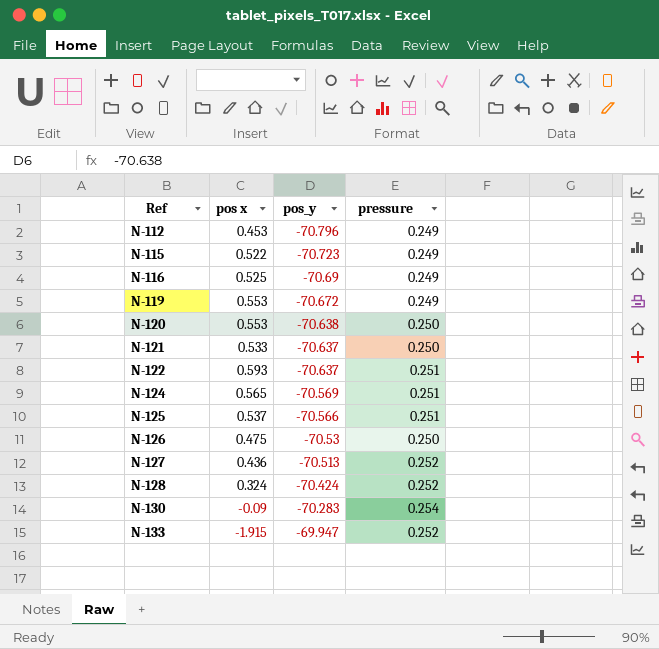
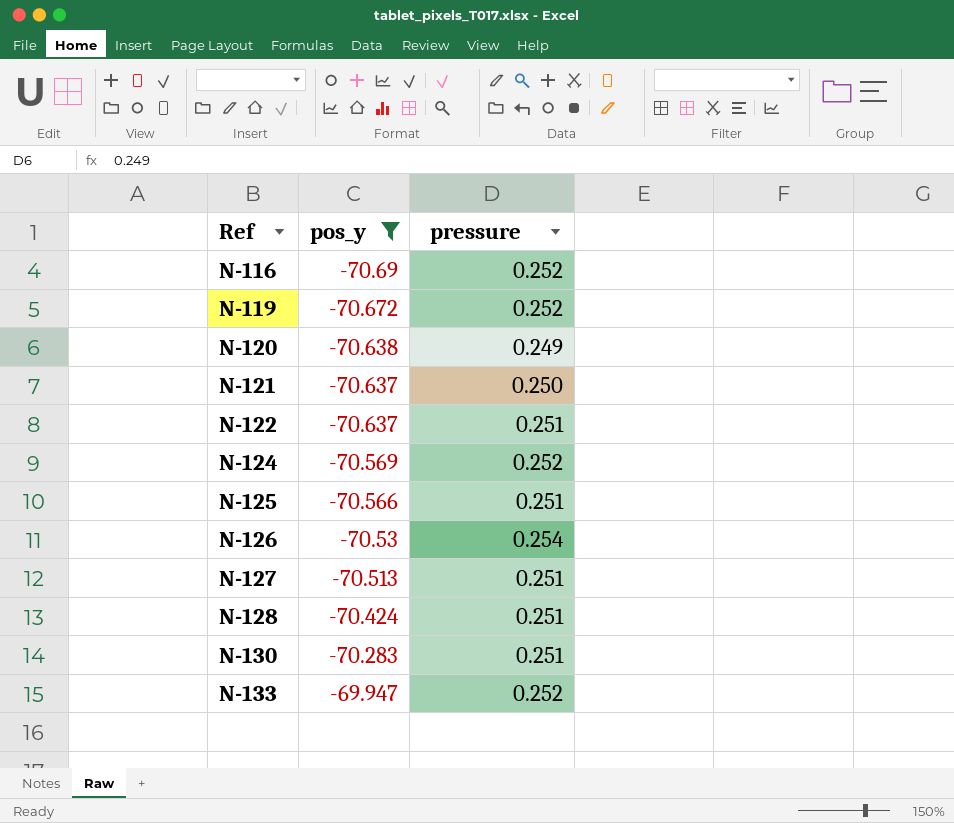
filter: none -> pos_y >= -70.69
column pos x | position: 2 -> none
N-116 | pressure: 0.249 -> 0.252
N-119 | pressure: 0.249 -> 0.252
N-120 | pressure: 0.250 -> 0.249
N-124 | pressure: 0.251 -> 0.252
N-126 | pressure: 0.250 -> 0.254
N-127 | pressure: 0.252 -> 0.251
N-128 | pressure: 0.252 -> 0.251
N-130 | pressure: 0.254 -> 0.251

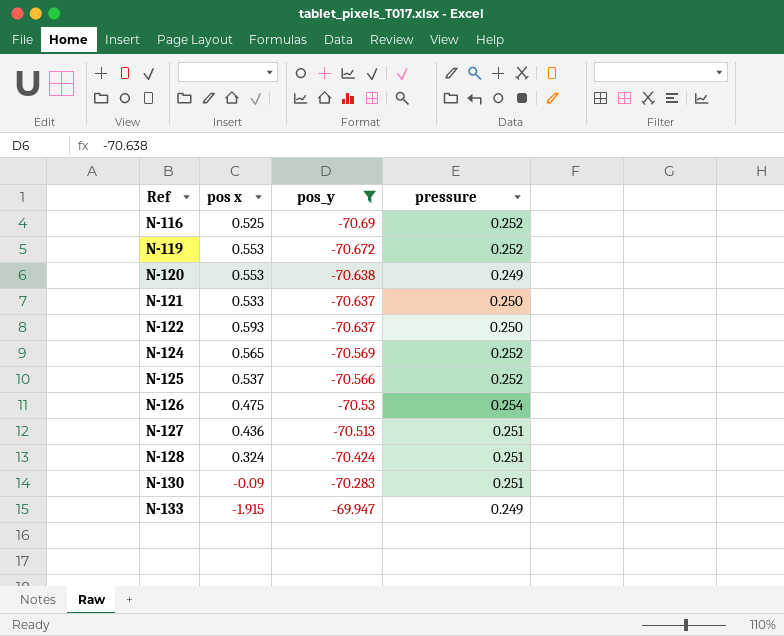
column pos x | position: none -> 2
N-122 | pressure: 0.251 -> 0.250
N-125 | pressure: 0.251 -> 0.252
N-133 | pressure: 0.252 -> 0.249

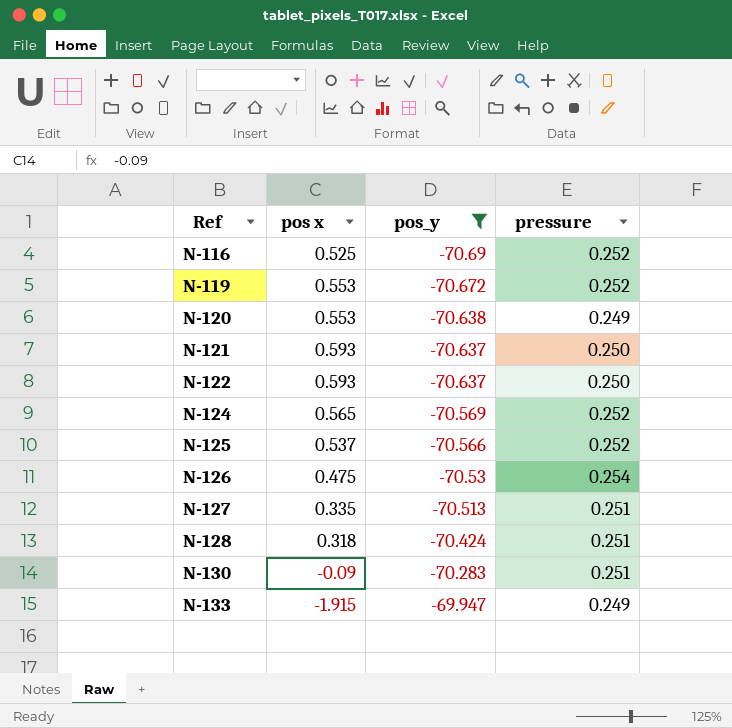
N-121 | pos x: 0.533 -> 0.593
N-127 | pos x: 0.436 -> 0.335
N-128 | pos x: 0.324 -> 0.318

